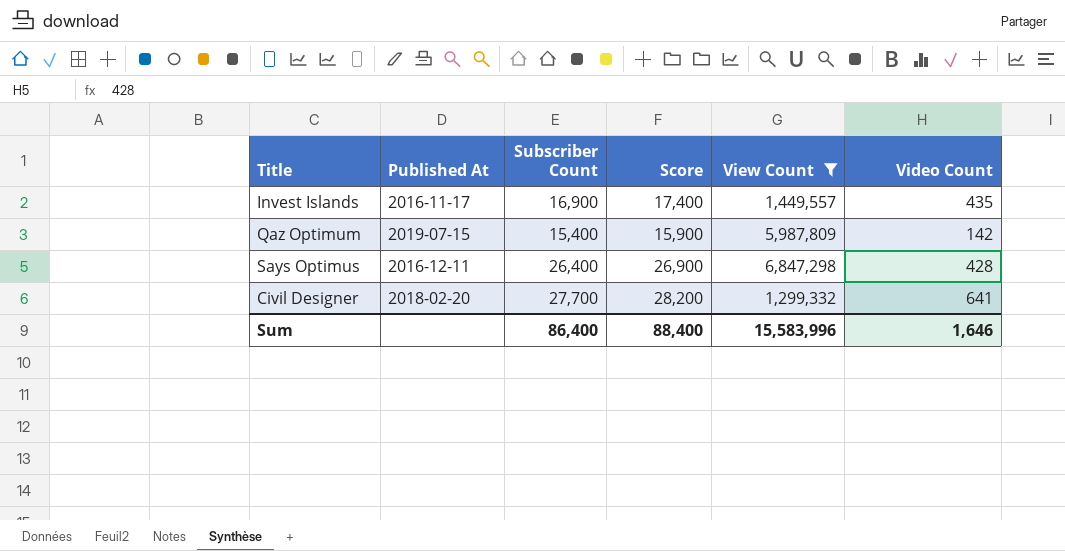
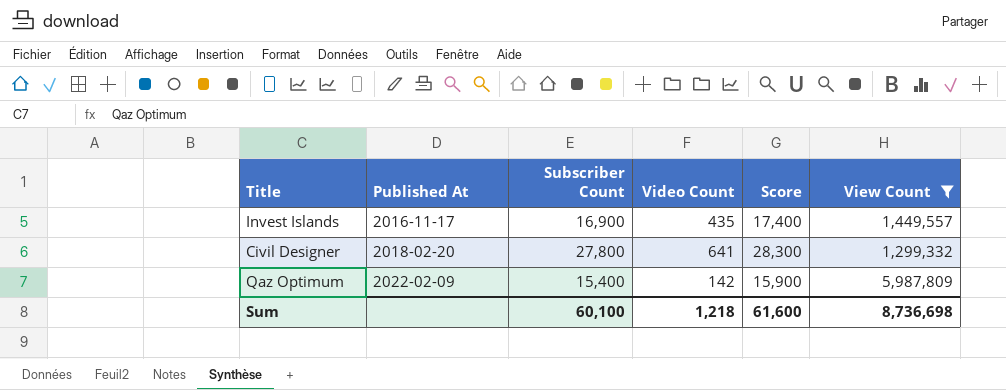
row order: none -> Published At ascending
column Video Count | position: 6 -> 4
row Says Optimus: 2016-12-11 | 26,400 | 26,900 | 6,847,298 | 428 -> none
Civil Designer | Subscriber Count: 27,700 -> 27,800
Civil Designer | Score: 28,200 -> 28,300
Qaz Optimum | Published At: 2019-07-15 -> 2022-02-09
Sum | Subscriber Count: 86,400 -> 60,100
Sum | Video Count: 1,646 -> 1,218
Sum | Score: 88,400 -> 61,600
Sum | View Count: 15,583,996 -> 8,736,698

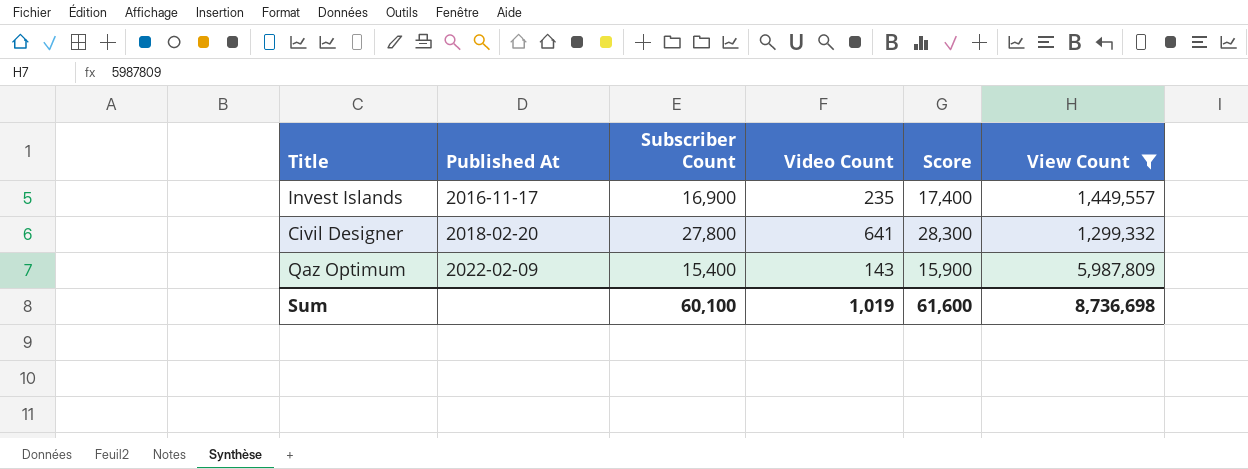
Invest Islands | Video Count: 435 -> 235
Qaz Optimum | Video Count: 142 -> 143
Sum | Video Count: 1,218 -> 1,019

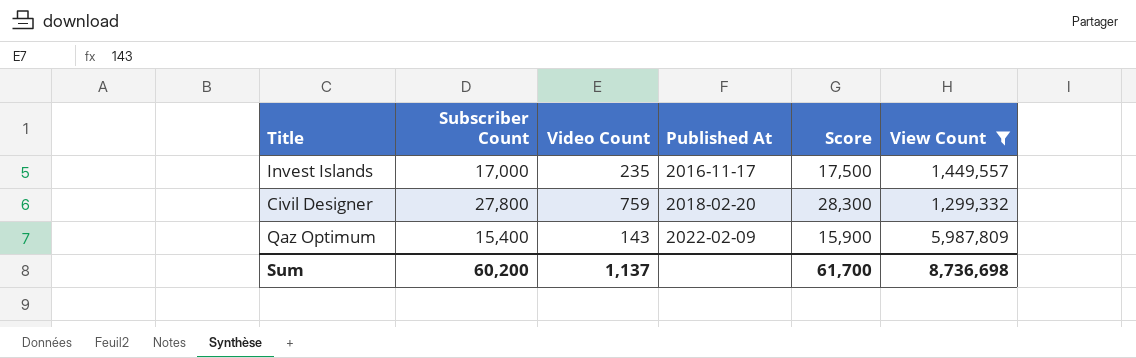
column Published At | position: 2 -> 4
Invest Islands | Subscriber Count: 16,900 -> 17,000
Invest Islands | Score: 17,400 -> 17,500
Civil Designer | Video Count: 641 -> 759
Sum | Subscriber Count: 60,100 -> 60,200
Sum | Video Count: 1,019 -> 1,137
Sum | Score: 61,600 -> 61,700

